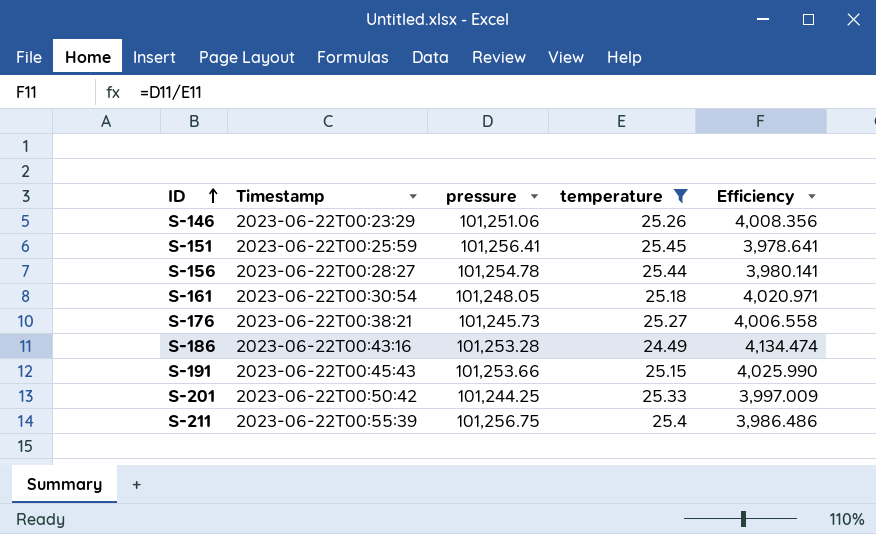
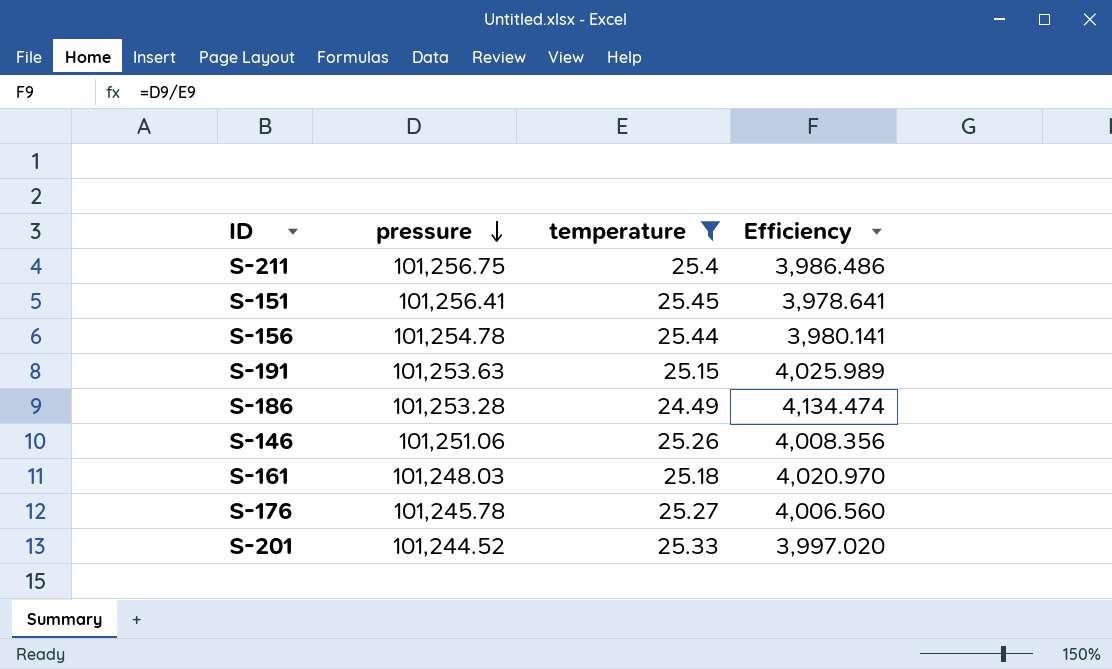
row order: ID ascending -> pressure descending
column Timestamp | position: 2 -> none
S-191 | pressure: 101,253.66 -> 101,253.63
S-191 | Efficiency: 4,025.990 -> 4,025.989
S-161 | pressure: 101,248.05 -> 101,248.03
S-161 | Efficiency: 4,020.971 -> 4,020.970
S-176 | pressure: 101,245.73 -> 101,245.78
S-176 | Efficiency: 4,006.558 -> 4,006.560
S-201 | pressure: 101,244.25 -> 101,244.52
S-201 | Efficiency: 3,997.009 -> 3,997.020

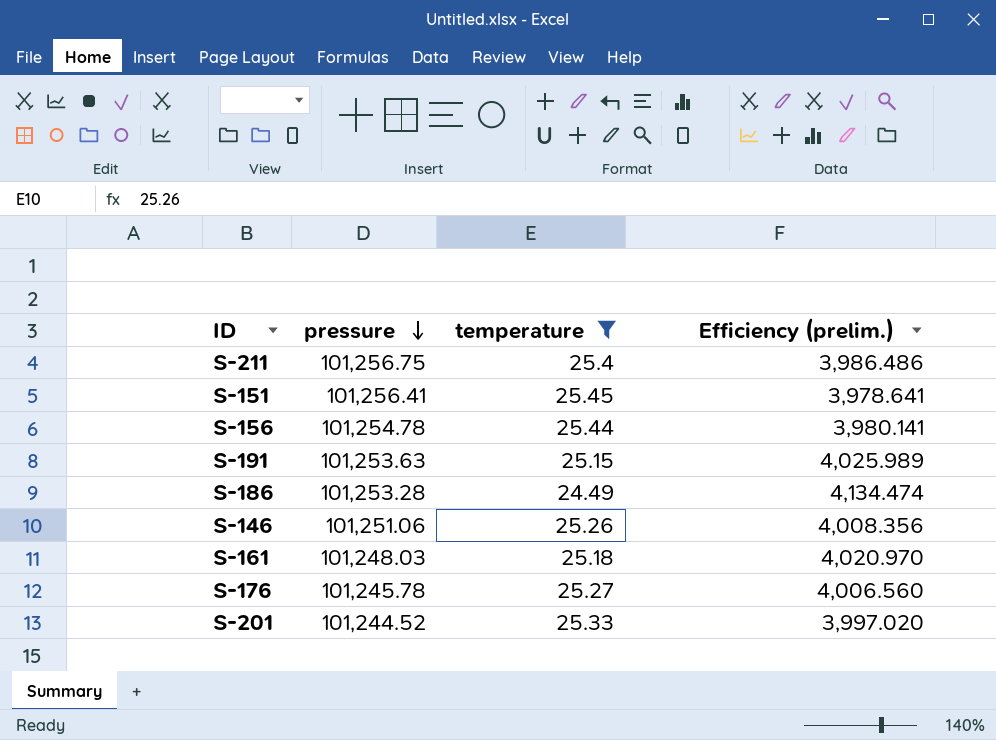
column name: Efficiency -> Efficiency (prelim.)

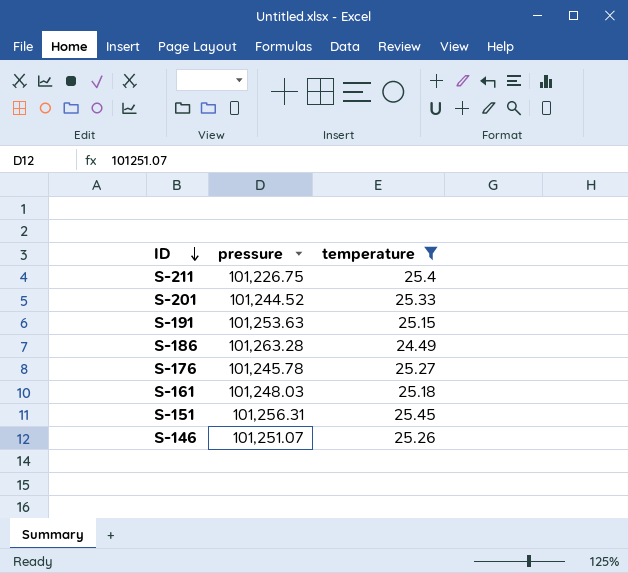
row order: pressure descending -> ID descending
column Efficiency (prelim.) | formula: [pressure] / [temperature] -> none
row S-156: 101,254.78 | 25.44 | 3,980.141 -> none
S-211 | pressure: 101,256.75 -> 101,226.75
S-186 | pressure: 101,253.28 -> 101,263.28
S-151 | pressure: 101,256.41 -> 101,256.31
S-146 | pressure: 101,251.06 -> 101,251.07

